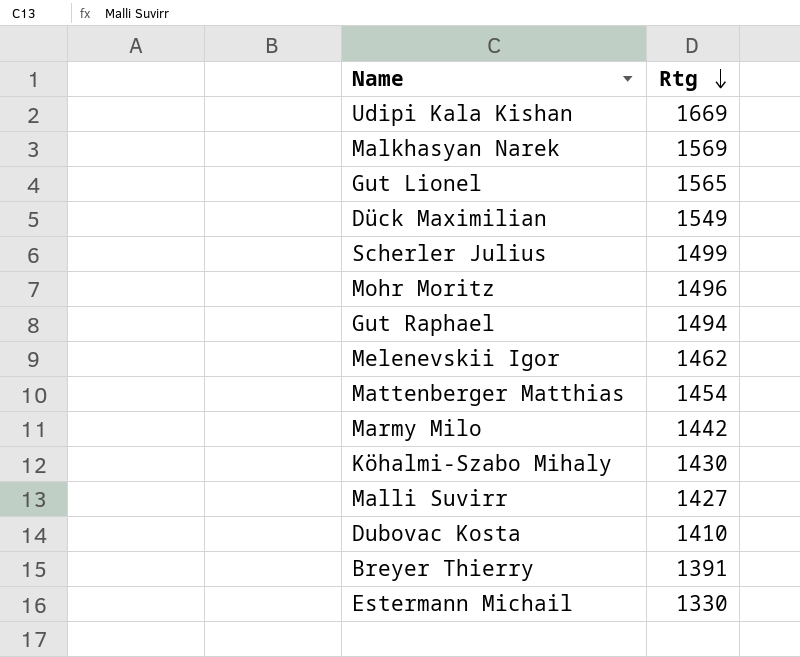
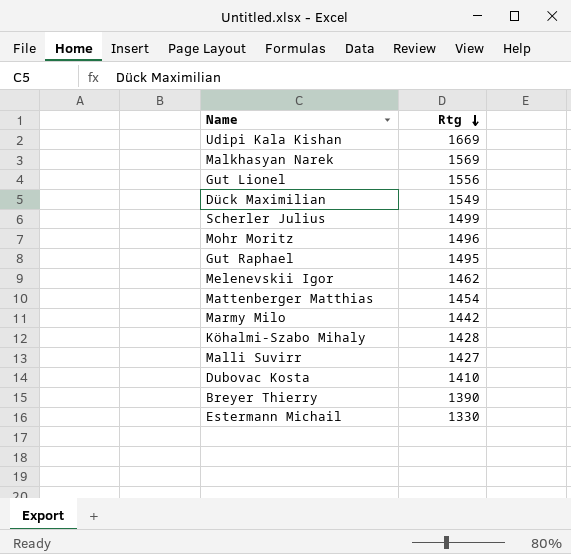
Gut Lionel | Rtg: 1565 -> 1556
Gut Raphael | Rtg: 1494 -> 1495
Köhalmi-Szabo Mihaly | Rtg: 1430 -> 1428
Breyer Thierry | Rtg: 1391 -> 1390

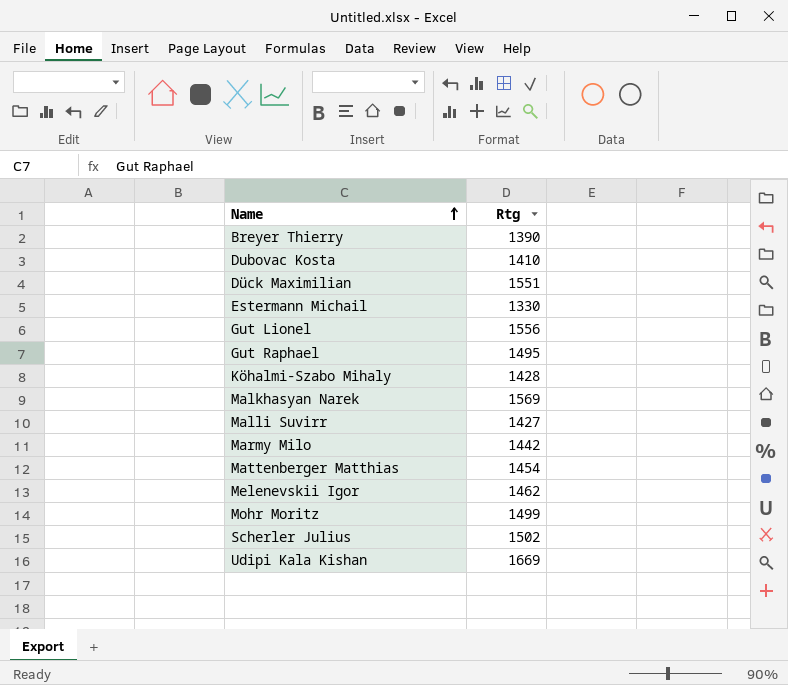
row order: Rtg descending -> Name ascending
Dück Maximilian | Rtg: 1549 -> 1551
Mohr Moritz | Rtg: 1496 -> 1499
Scherler Julius | Rtg: 1499 -> 1502

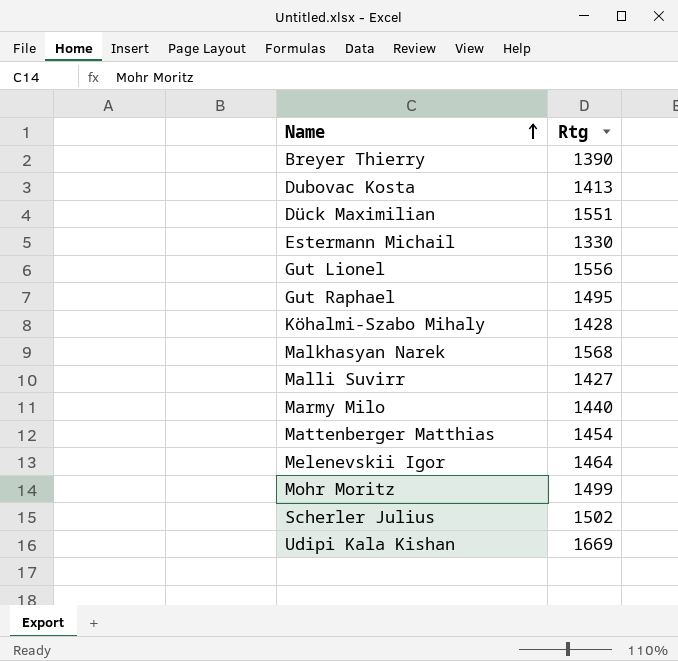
Dubovac Kosta | Rtg: 1410 -> 1413
Malkhasyan Narek | Rtg: 1569 -> 1568
Marmy Milo | Rtg: 1442 -> 1440
Melenevskii Igor | Rtg: 1462 -> 1464

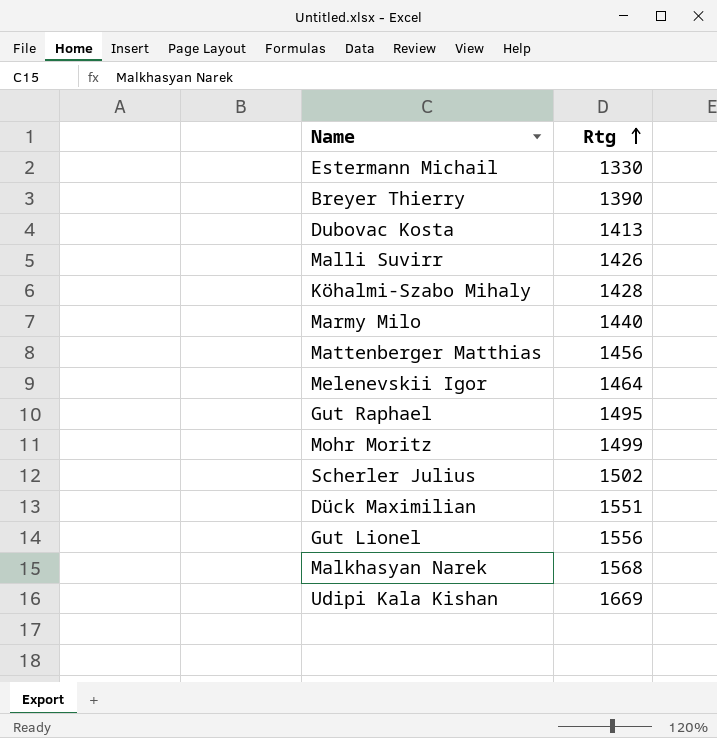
row order: Name ascending -> Rtg ascending
Malli Suvirr | Rtg: 1427 -> 1426
Mattenberger Matthias | Rtg: 1454 -> 1456

